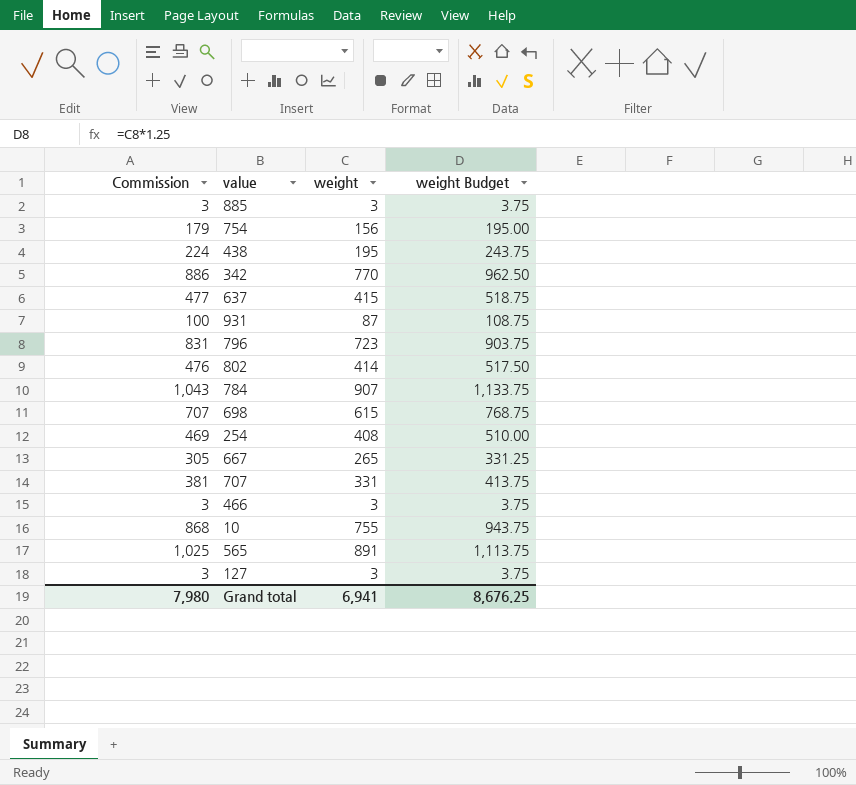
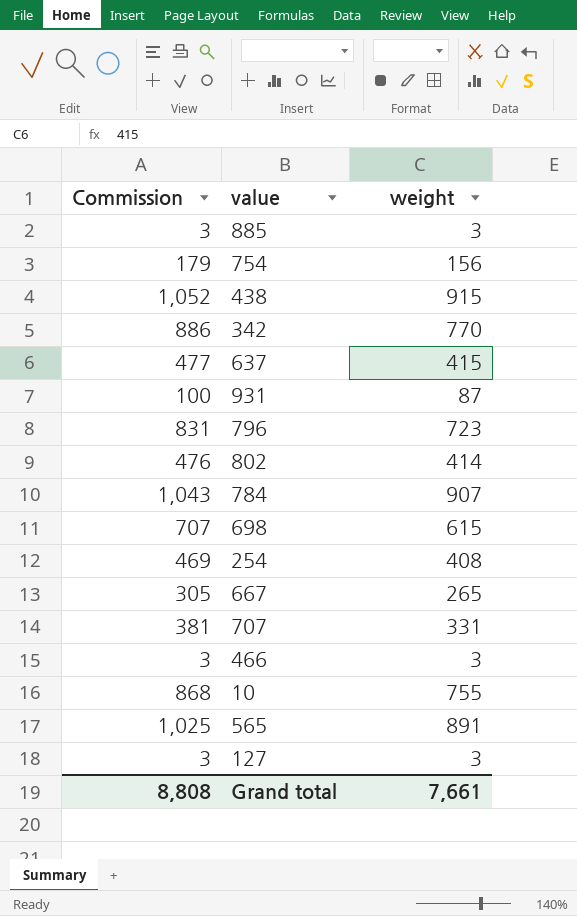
column weight Budget | formula: [weight] * 1.25 -> none
438 | Commission: 224 -> 1,052
438 | weight: 195 -> 915
Grand total | Commission: 7,980 -> 8,808
Grand total | weight: 6,941 -> 7,661

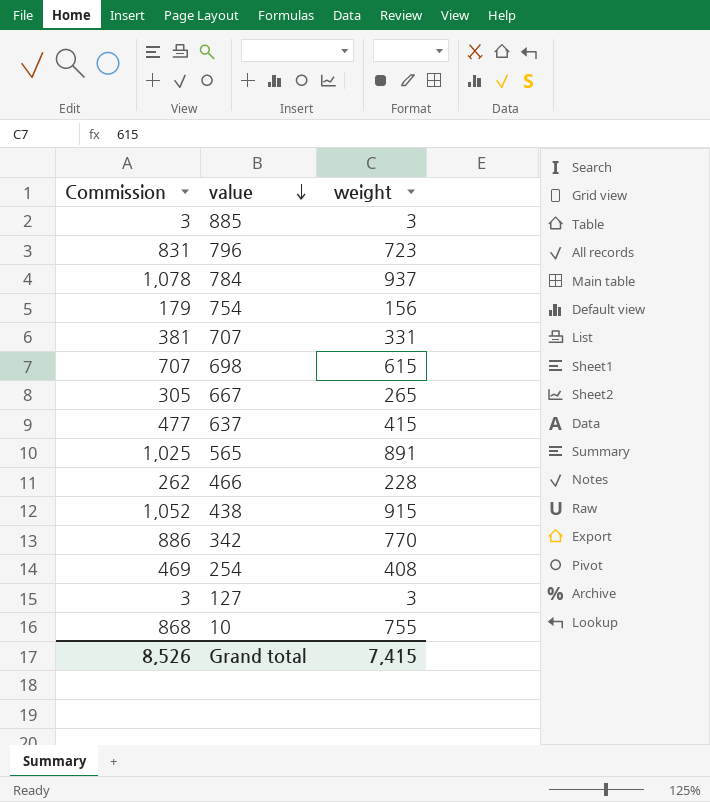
row order: none -> value descending
row 931: 100 | 87 -> none
row 802: 476 | 414 -> none
784 | Commission: 1,043 -> 1,078
784 | weight: 907 -> 937
466 | Commission: 3 -> 262
466 | weight: 3 -> 228
Grand total | Commission: 8,808 -> 8,526
Grand total | weight: 7,661 -> 7,415

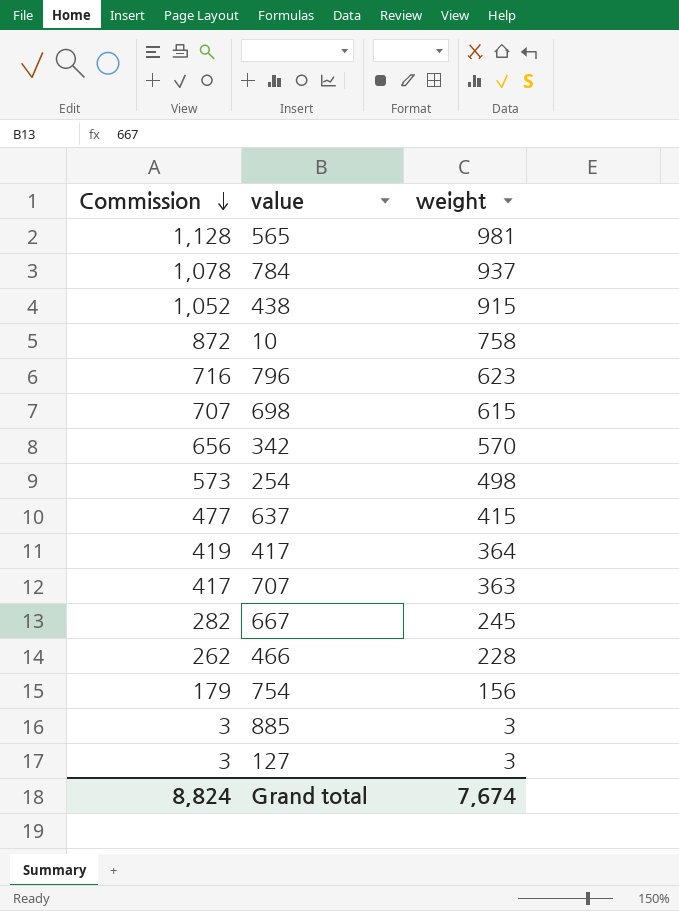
row order: value descending -> Commission descending
565 | Commission: 1,025 -> 1,128
565 | weight: 891 -> 981
10 | Commission: 868 -> 872
10 | weight: 755 -> 758
796 | Commission: 831 -> 716
796 | weight: 723 -> 623
342 | Commission: 886 -> 656
342 | weight: 770 -> 570
254 | Commission: 469 -> 573
254 | weight: 408 -> 498
row 417: none -> 419 | 364
707 | Commission: 381 -> 417
707 | weight: 331 -> 363
667 | Commission: 305 -> 282
667 | weight: 265 -> 245
Grand total | Commission: 8,526 -> 8,824
Grand total | weight: 7,415 -> 7,674

